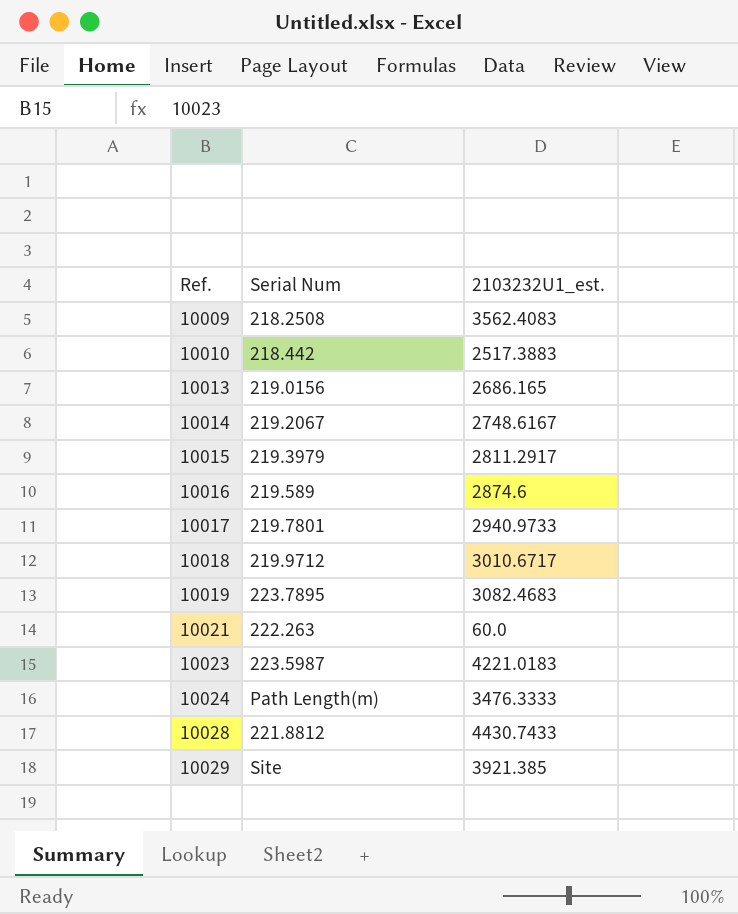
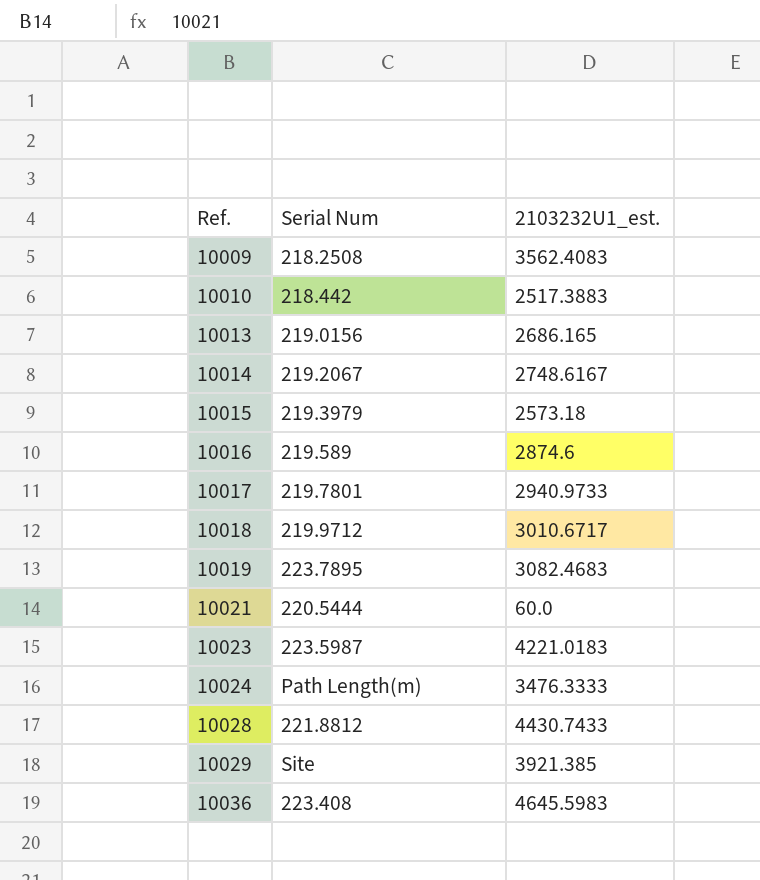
10015 | 2103232U1_est.: 2811.2917 -> 2573.18
10021 | Serial Num: 222.263 -> 220.5444
row 10036: none -> 223.408 | 4645.5983

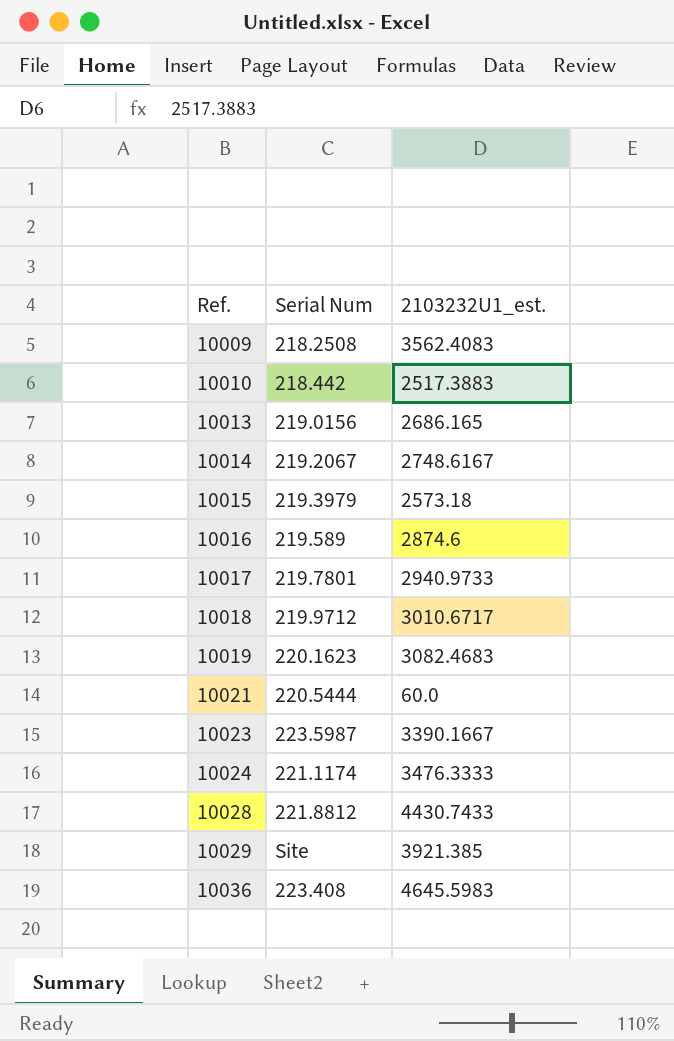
10019 | Serial Num: 223.7895 -> 220.1623
10023 | 2103232U1_est.: 4221.0183 -> 3390.1667
10024 | Serial Num: Path Length(m) -> 221.1174

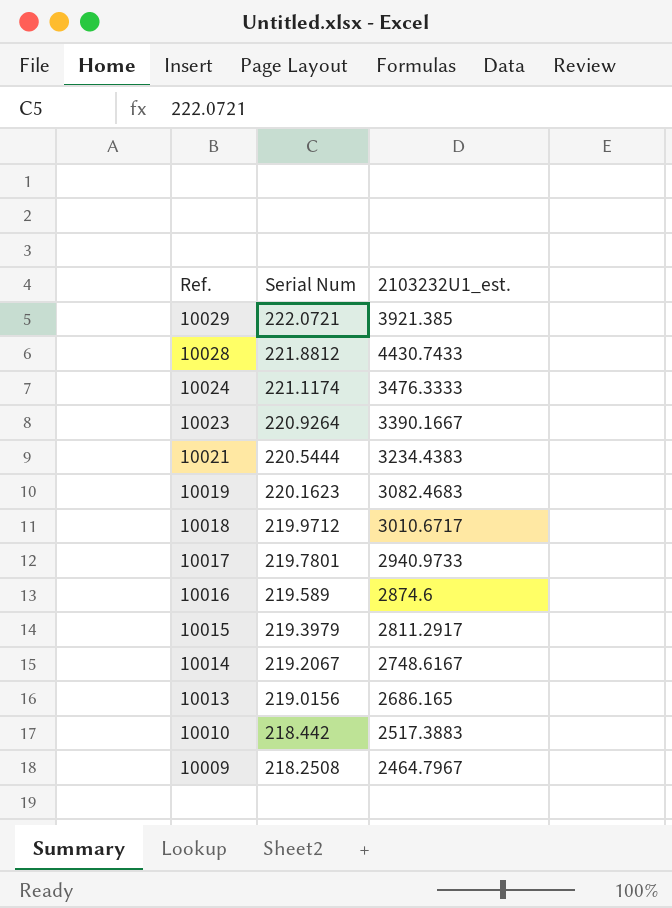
row order: Ref. ascending -> Ref. descending
row 10036: 223.408 | 4645.5983 -> none
10029 | Serial Num: Site -> 222.0721
10023 | Serial Num: 223.5987 -> 220.9264
10021 | 2103232U1_est.: 60.0 -> 3234.4383
10015 | 2103232U1_est.: 2573.18 -> 2811.2917
10009 | 2103232U1_est.: 3562.4083 -> 2464.7967

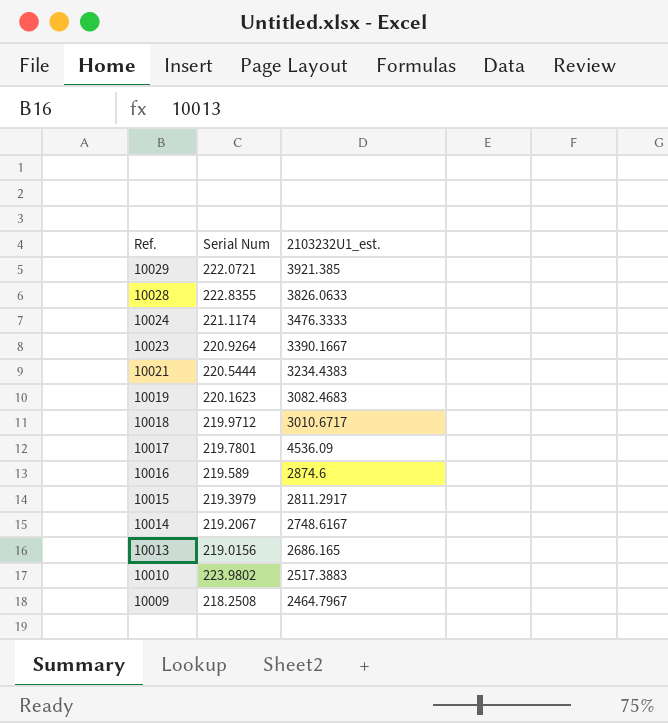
10028 | Serial Num: 221.8812 -> 222.8355
10028 | 2103232U1_est.: 4430.7433 -> 3826.0633
10017 | 2103232U1_est.: 2940.9733 -> 4536.09
10010 | Serial Num: 218.442 -> 223.9802

